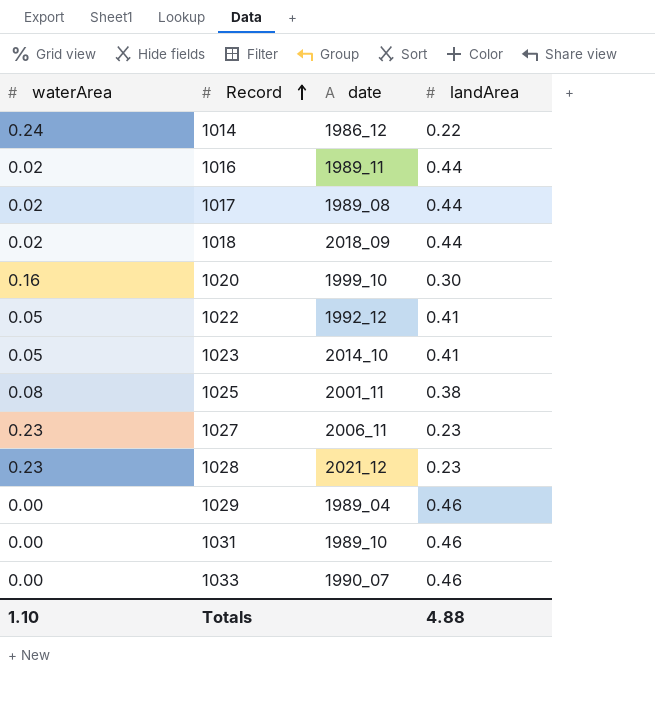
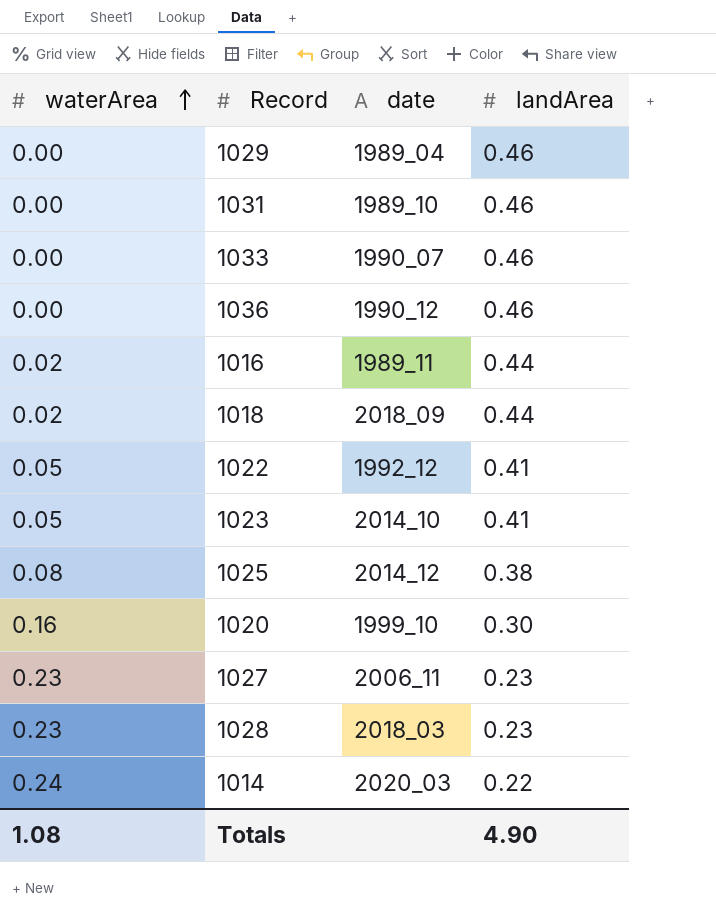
row order: Record ascending -> waterArea ascending
row 1017: 0.02 | 1989_08 | 0.44 -> none
row 1036: none -> 0.00 | 1990_12 | 0.46
1025 | date: 2001_11 -> 2014_12
1028 | date: 2021_12 -> 2018_03
1014 | date: 1986_12 -> 2020_03
Totals | waterArea: 1.10 -> 1.08
Totals | landArea: 4.88 -> 4.90

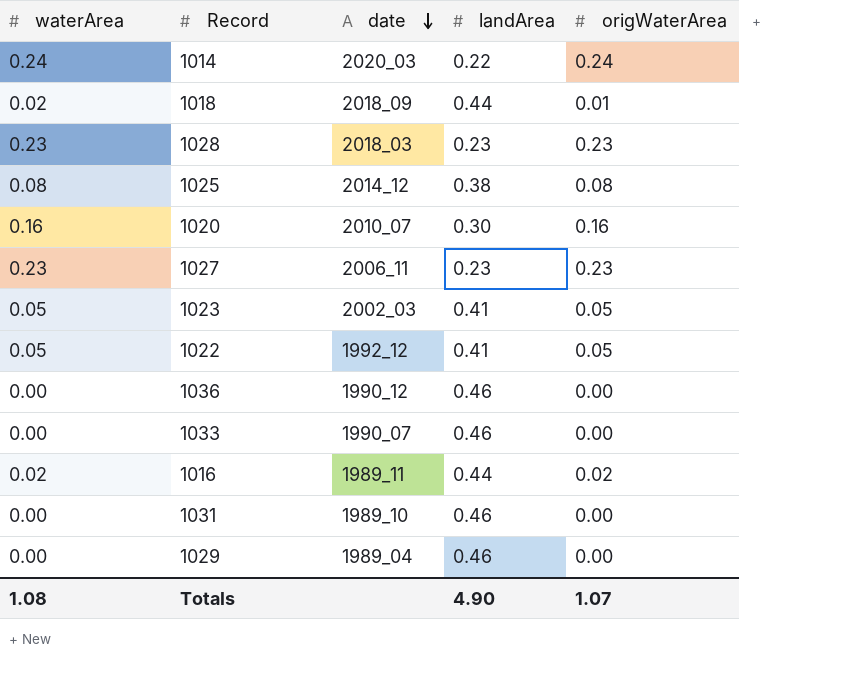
row order: waterArea ascending -> date descending
column origWaterArea | position: none -> 5
1020 | date: 1999_10 -> 2010_07
1023 | date: 2014_10 -> 2002_03

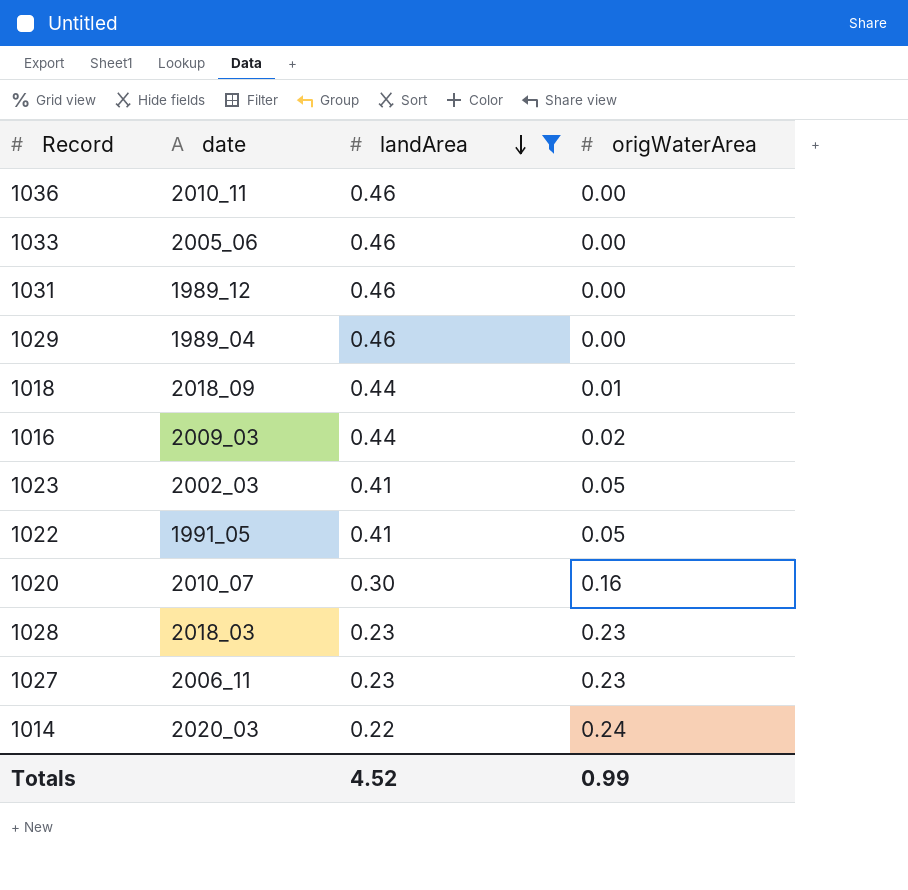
filter: none -> landArea != 0.38
row order: date descending -> landArea descending
column waterArea | position: 1 -> none
1036 | date: 1990_12 -> 2010_11
1033 | date: 1990_07 -> 2005_06
1031 | date: 1989_10 -> 1989_12
1016 | date: 1989_11 -> 2009_03
1022 | date: 1992_12 -> 1991_05
Totals | landArea: 4.90 -> 4.52
Totals | origWaterArea: 1.07 -> 0.99

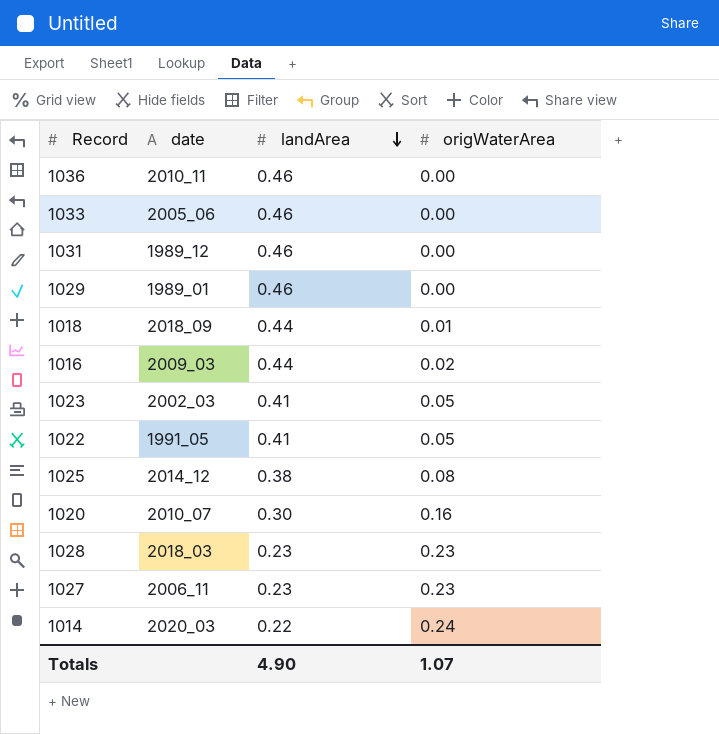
filter: landArea != 0.38 -> none
1029 | date: 1989_04 -> 1989_01
Totals | landArea: 4.52 -> 4.90
Totals | origWaterArea: 0.99 -> 1.07

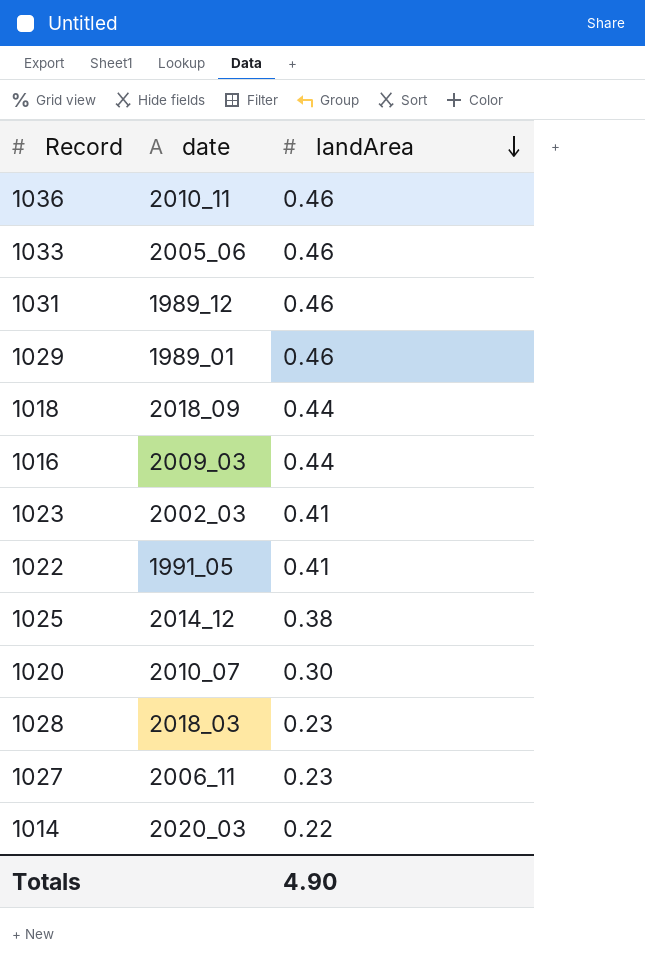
column origWaterArea | position: 4 -> none

